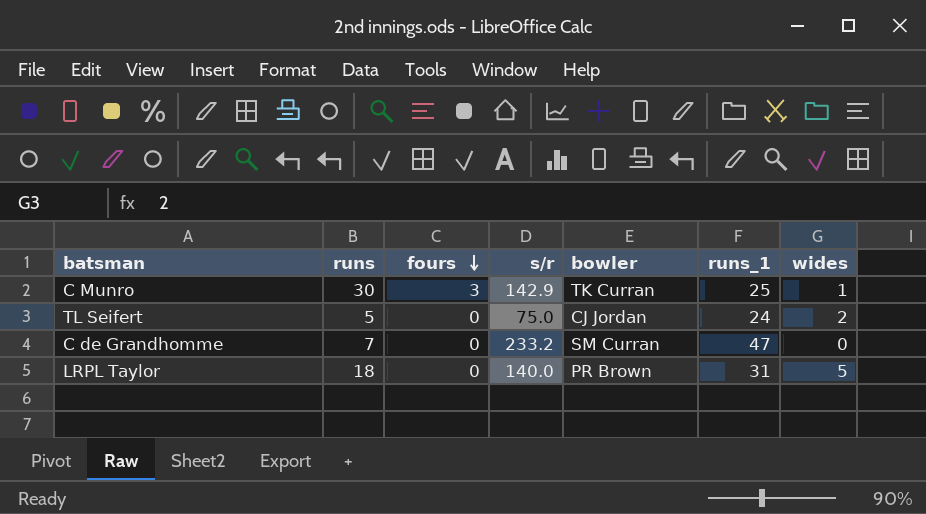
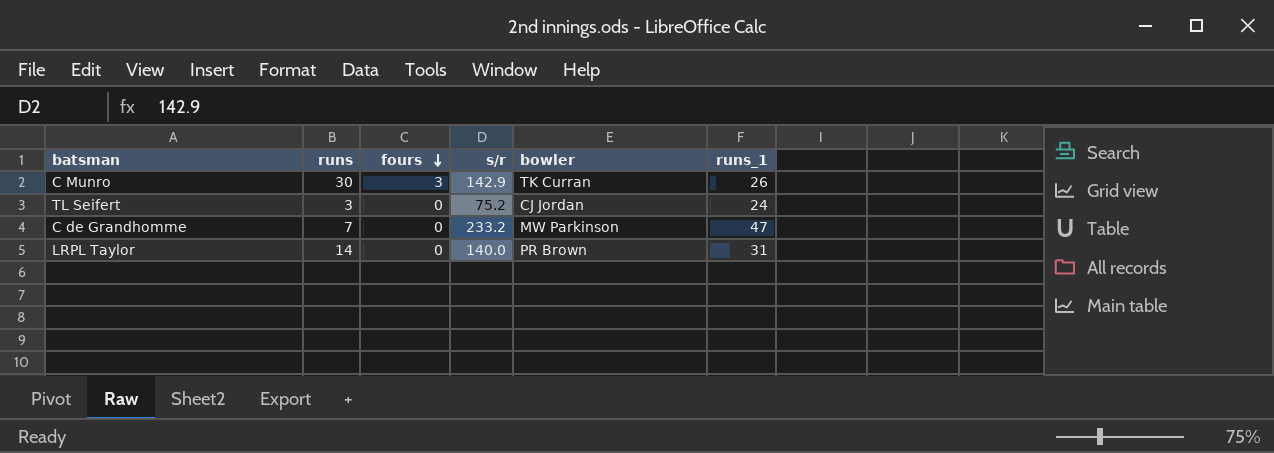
column wides | position: 7 -> none
C Munro | runs_1: 25 -> 26
TL Seifert | runs: 5 -> 3
TL Seifert | s/r: 75.0 -> 75.2
C de Grandhomme | bowler: SM Curran -> MW Parkinson
LRPL Taylor | runs: 18 -> 14

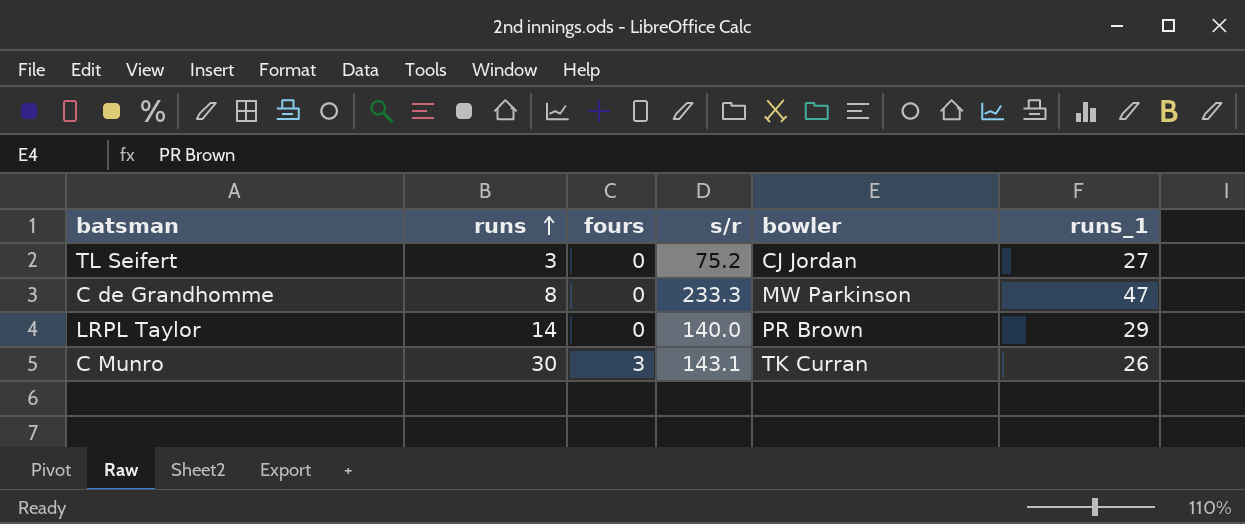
row order: fours descending -> runs ascending
TL Seifert | runs_1: 24 -> 27
C de Grandhomme | runs: 7 -> 8
C de Grandhomme | s/r: 233.2 -> 233.3
LRPL Taylor | runs_1: 31 -> 29
C Munro | s/r: 142.9 -> 143.1

